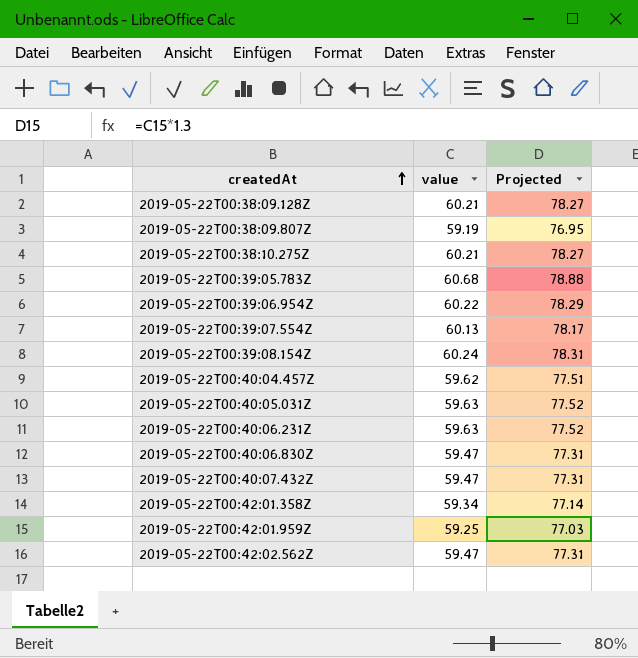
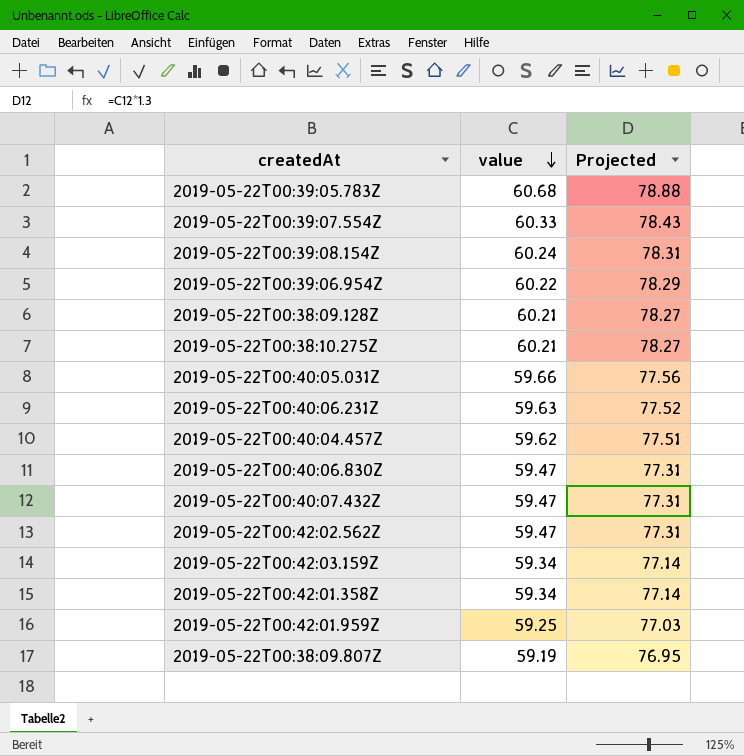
row order: createdAt ascending -> value descending
2019-05-22T00:39:07.554Z | value: 60.13 -> 60.33
2019-05-22T00:39:07.554Z | Projected: 78.17 -> 78.43
2019-05-22T00:40:05.031Z | value: 59.63 -> 59.66
2019-05-22T00:40:05.031Z | Projected: 77.52 -> 77.56
row 2019-05-22T00:42:03.159Z: none -> 59.34 | 77.14

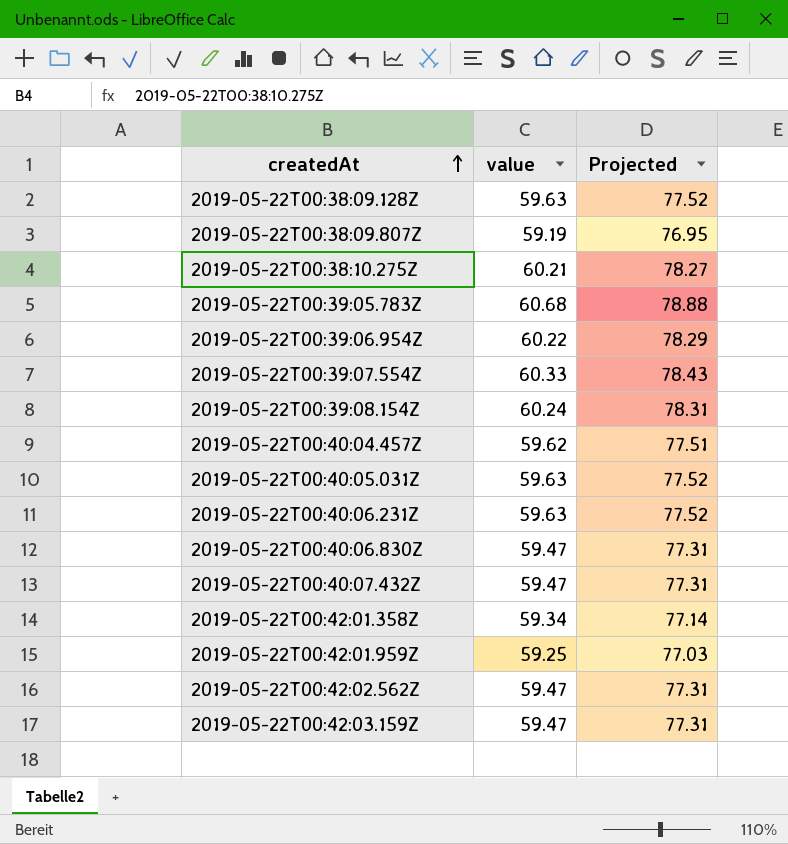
row order: value descending -> createdAt ascending
2019-05-22T00:38:09.128Z | value: 60.21 -> 59.63
2019-05-22T00:38:09.128Z | Projected: 78.27 -> 77.52
2019-05-22T00:40:05.031Z | value: 59.66 -> 59.63
2019-05-22T00:40:05.031Z | Projected: 77.56 -> 77.52
2019-05-22T00:42:03.159Z | value: 59.34 -> 59.47
2019-05-22T00:42:03.159Z | Projected: 77.14 -> 77.31

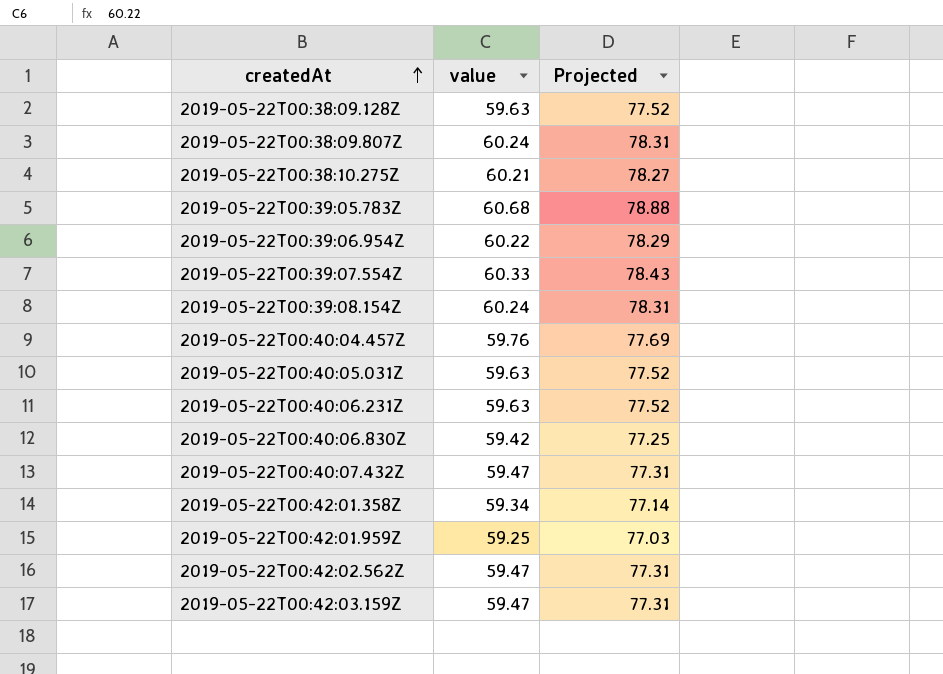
2019-05-22T00:38:09.807Z | value: 59.19 -> 60.24
2019-05-22T00:38:09.807Z | Projected: 76.95 -> 78.31
2019-05-22T00:40:04.457Z | value: 59.62 -> 59.76
2019-05-22T00:40:04.457Z | Projected: 77.51 -> 77.69
2019-05-22T00:40:06.830Z | value: 59.47 -> 59.42
2019-05-22T00:40:06.830Z | Projected: 77.31 -> 77.25

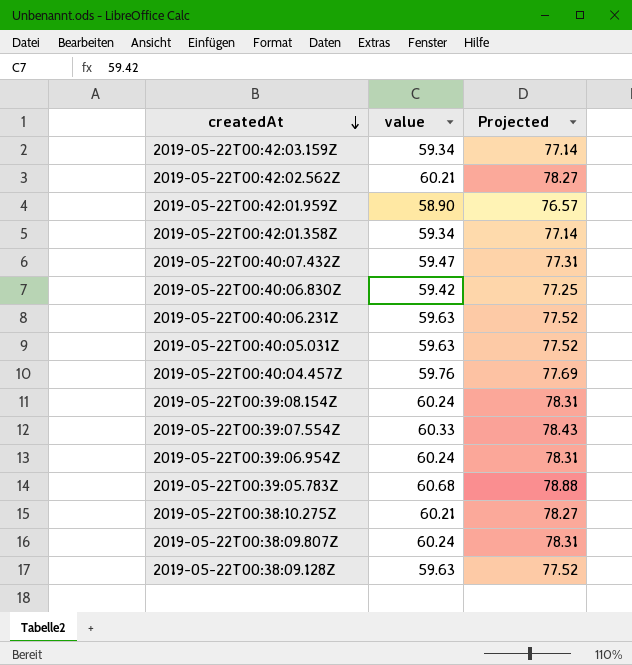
row order: createdAt ascending -> createdAt descending
2019-05-22T00:42:03.159Z | value: 59.47 -> 59.34
2019-05-22T00:42:03.159Z | Projected: 77.31 -> 77.14
2019-05-22T00:42:02.562Z | value: 59.47 -> 60.21
2019-05-22T00:42:02.562Z | Projected: 77.31 -> 78.27
2019-05-22T00:42:01.959Z | value: 59.25 -> 58.90
2019-05-22T00:42:01.959Z | Projected: 77.03 -> 76.57
2019-05-22T00:39:06.954Z | value: 60.22 -> 60.24
2019-05-22T00:39:06.954Z | Projected: 78.29 -> 78.31

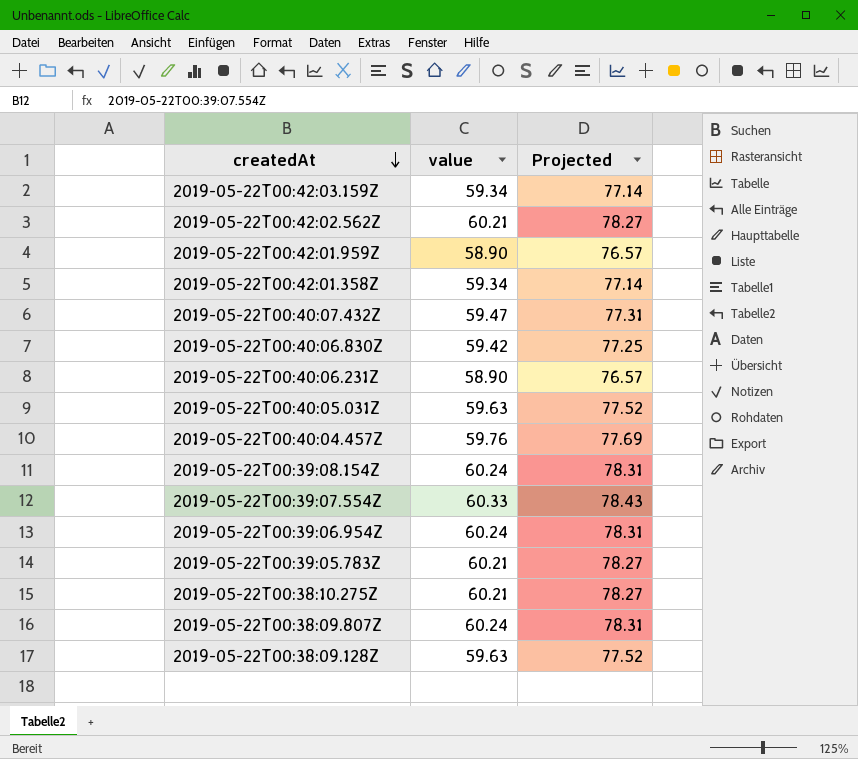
2019-05-22T00:40:06.231Z | value: 59.63 -> 58.90
2019-05-22T00:40:06.231Z | Projected: 77.52 -> 76.57
2019-05-22T00:39:05.783Z | value: 60.68 -> 60.21
2019-05-22T00:39:05.783Z | Projected: 78.88 -> 78.27

